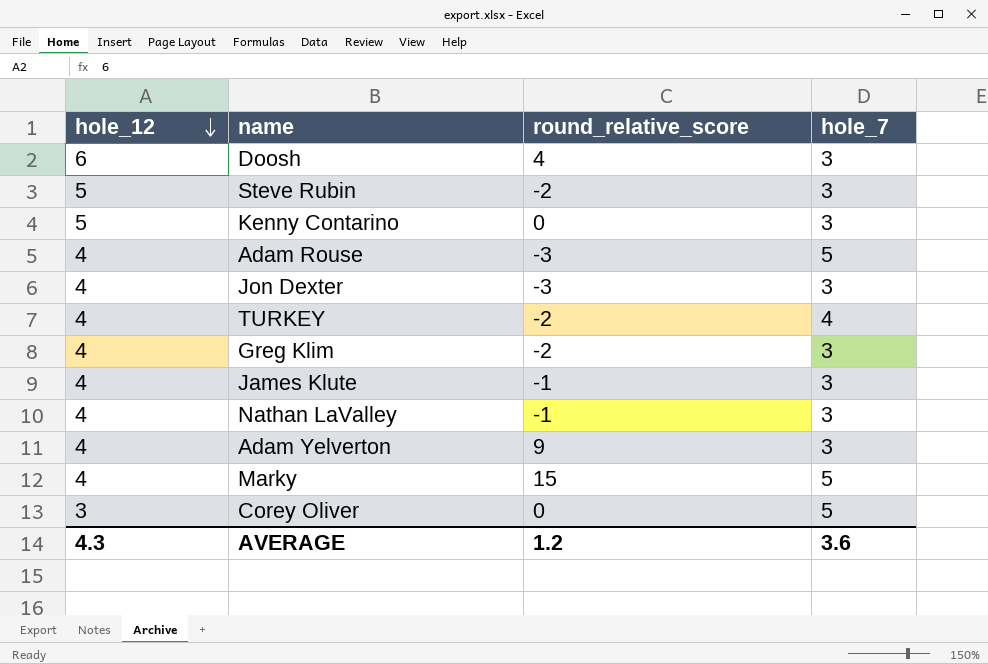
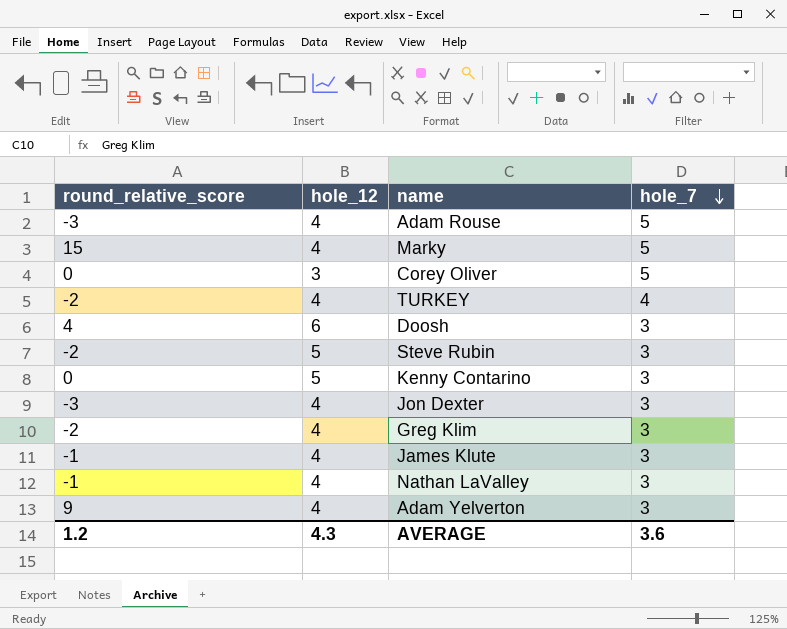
row order: hole_12 descending -> hole_7 descending
column round_relative_score | position: 3 -> 1

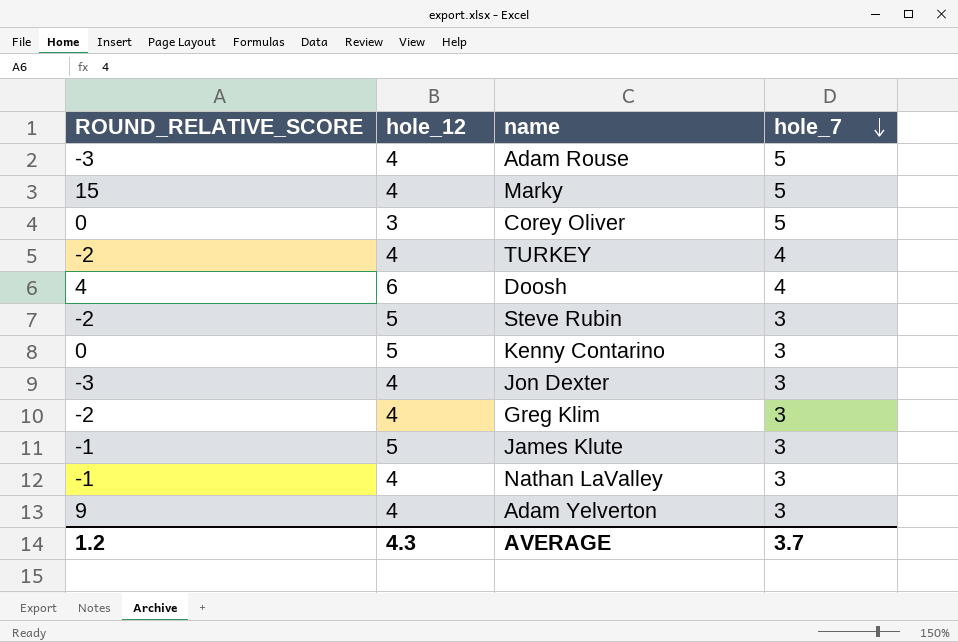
column name: round_relative_score -> ROUND_RELATIVE_SCORE
Doosh | hole_7: 3 -> 4
James Klute | hole_12: 4 -> 5
AVERAGE | hole_7: 3.6 -> 3.7

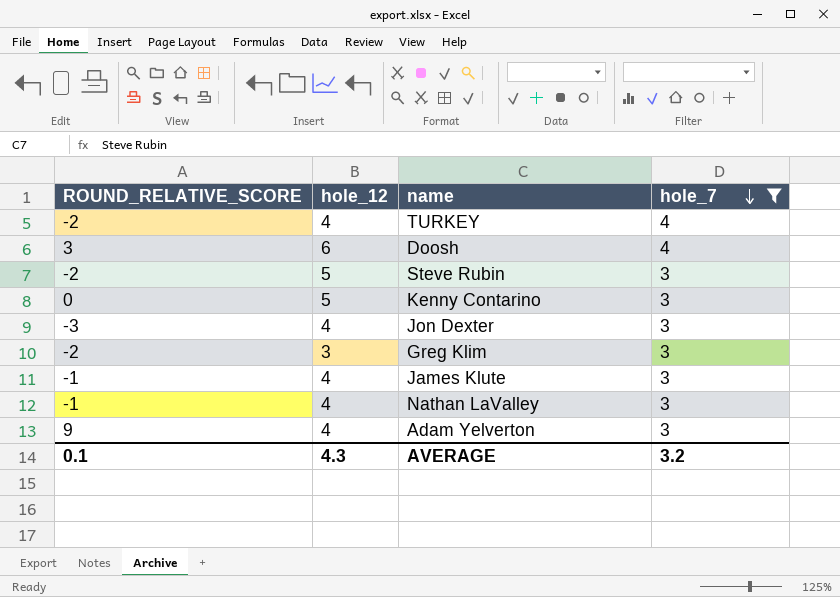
filter: none -> hole_7 != 5
Doosh | ROUND_RELATIVE_SCORE: 4 -> 3
Greg Klim | hole_12: 4 -> 3
James Klute | hole_12: 5 -> 4
AVERAGE | ROUND_RELATIVE_SCORE: 1.2 -> 0.1
AVERAGE | hole_7: 3.7 -> 3.2

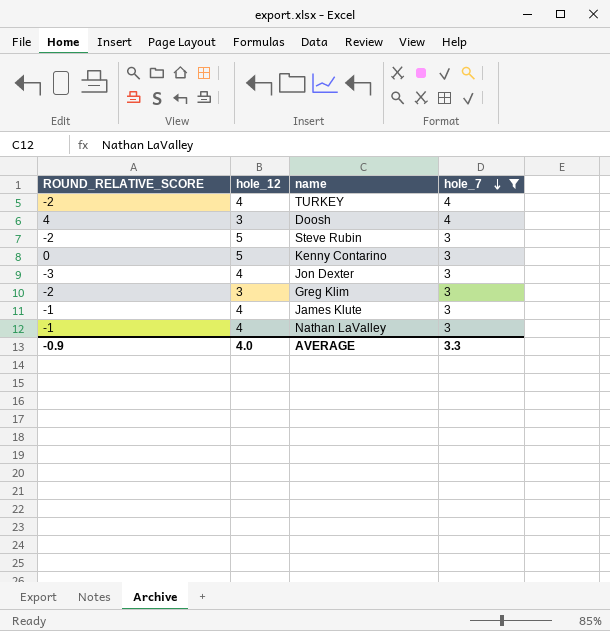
row Adam Yelverton: 9 | 4 | 3 -> none
Doosh | ROUND_RELATIVE_SCORE: 3 -> 4
Doosh | hole_12: 6 -> 3
AVERAGE | ROUND_RELATIVE_SCORE: 0.1 -> -0.9
AVERAGE | hole_12: 4.3 -> 4.0
AVERAGE | hole_7: 3.2 -> 3.3

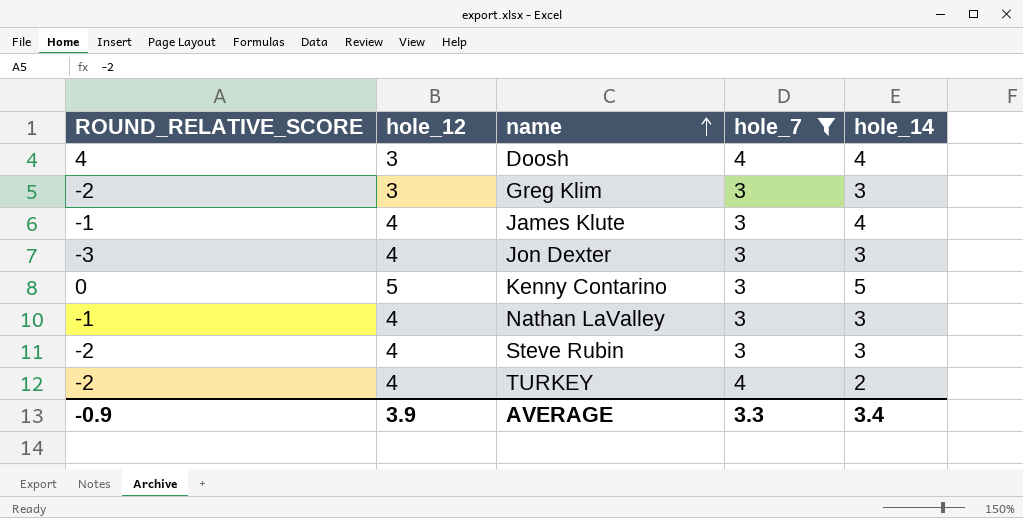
row order: hole_7 descending -> name ascending
column hole_14 | position: none -> 5
Steve Rubin | hole_12: 5 -> 4
AVERAGE | hole_12: 4.0 -> 3.9

